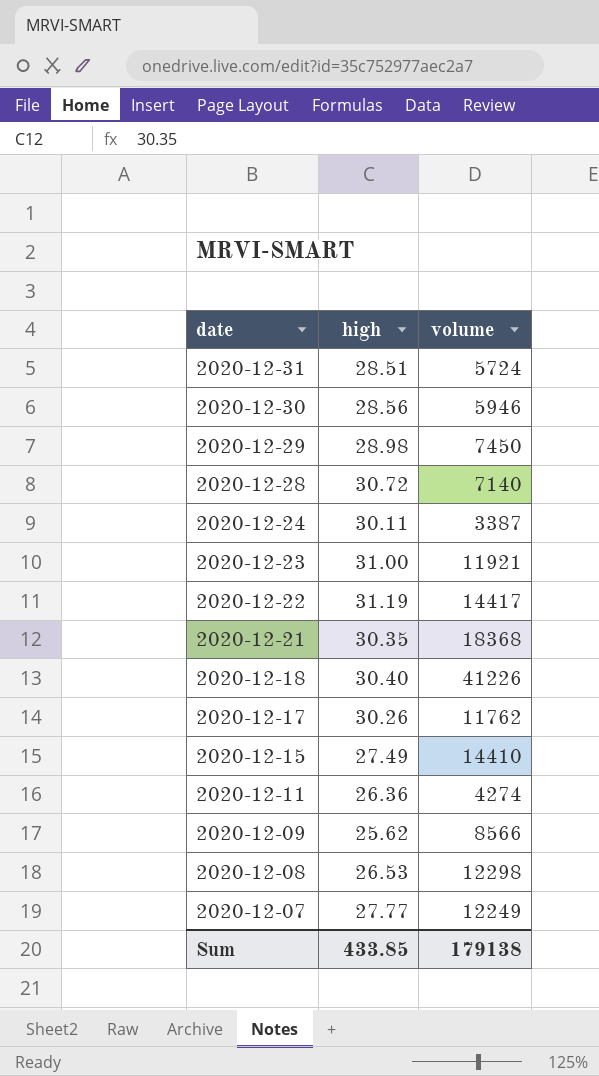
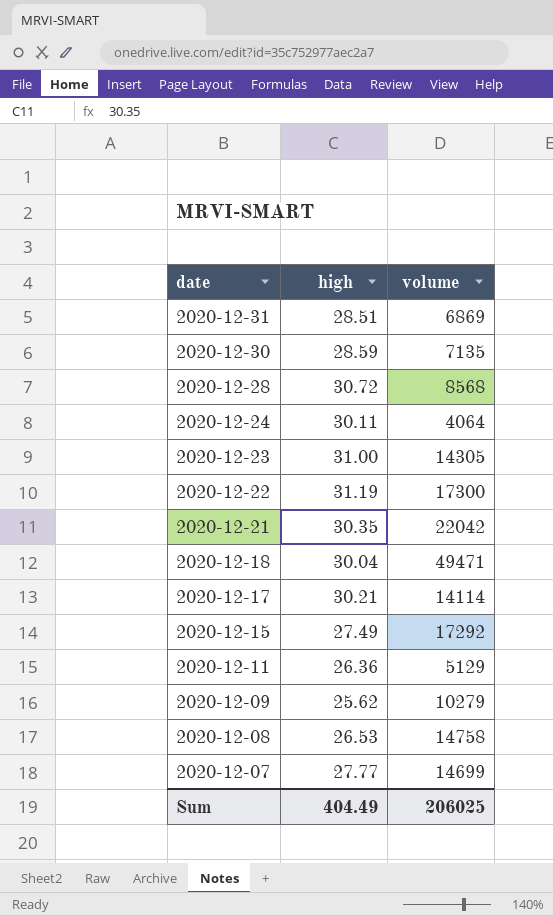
row 2020-12-29: 28.98 | 7450 -> none
2020-12-31 | volume: 5724 -> 6869
2020-12-30 | high: 28.56 -> 28.59
2020-12-30 | volume: 5946 -> 7135
2020-12-28 | volume: 7140 -> 8568
2020-12-24 | volume: 3387 -> 4064
2020-12-23 | volume: 11921 -> 14305
2020-12-22 | volume: 14417 -> 17300
2020-12-21 | volume: 18368 -> 22042
2020-12-18 | high: 30.40 -> 30.04
2020-12-18 | volume: 41226 -> 49471
2020-12-17 | high: 30.26 -> 30.21
2020-12-17 | volume: 11762 -> 14114
2020-12-15 | volume: 14410 -> 17292
2020-12-11 | volume: 4274 -> 5129
2020-12-09 | volume: 8566 -> 10279
2020-12-08 | volume: 12298 -> 14758
2020-12-07 | volume: 12249 -> 14699
Sum | high: 433.85 -> 404.49
Sum | volume: 179138 -> 206025

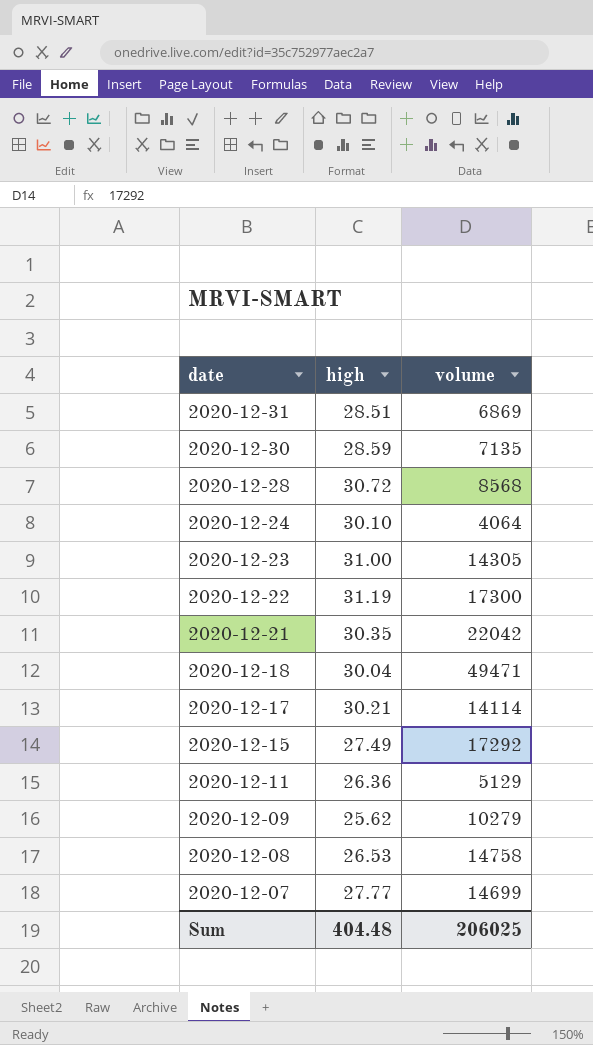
2020-12-24 | high: 30.11 -> 30.10
Sum | high: 404.49 -> 404.48

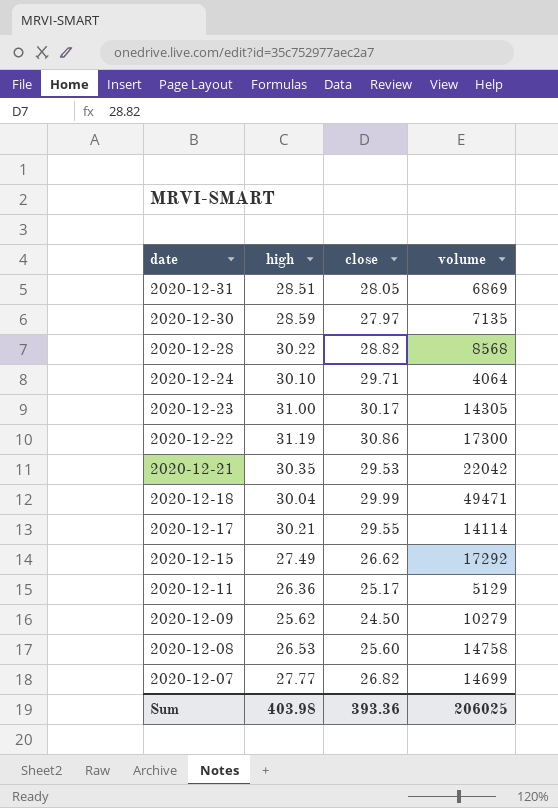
column close | position: none -> 3
2020-12-28 | high: 30.72 -> 30.22
Sum | high: 404.48 -> 403.98

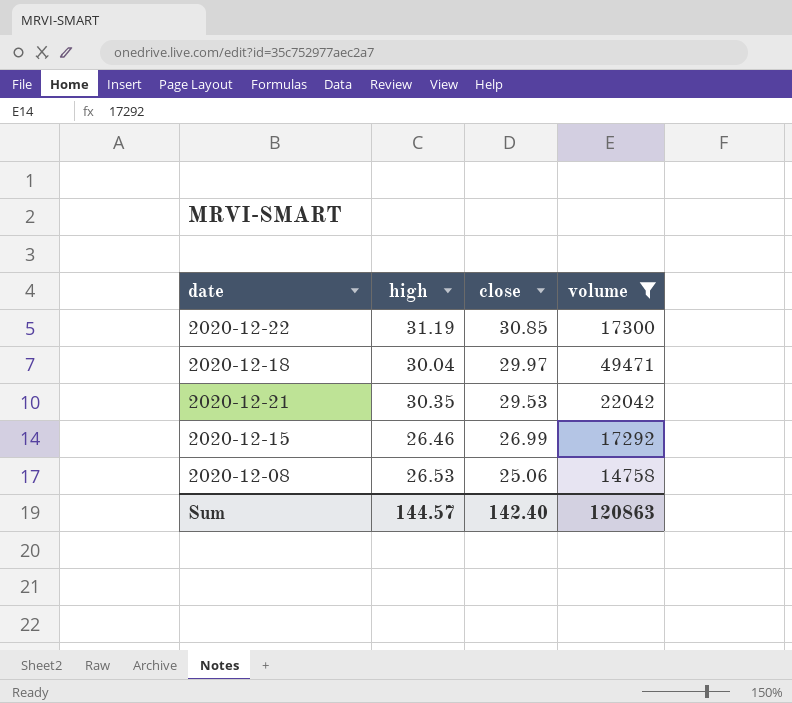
filter: none -> volume >= 14758
row order: date descending -> close descending
2020-12-22 | close: 30.86 -> 30.85
2020-12-18 | close: 29.99 -> 29.97
2020-12-15 | high: 27.49 -> 26.46
2020-12-15 | close: 26.62 -> 26.99
2020-12-08 | close: 25.60 -> 25.06
Sum | high: 403.98 -> 144.57
Sum | close: 393.36 -> 142.40
Sum | volume: 206025 -> 120863

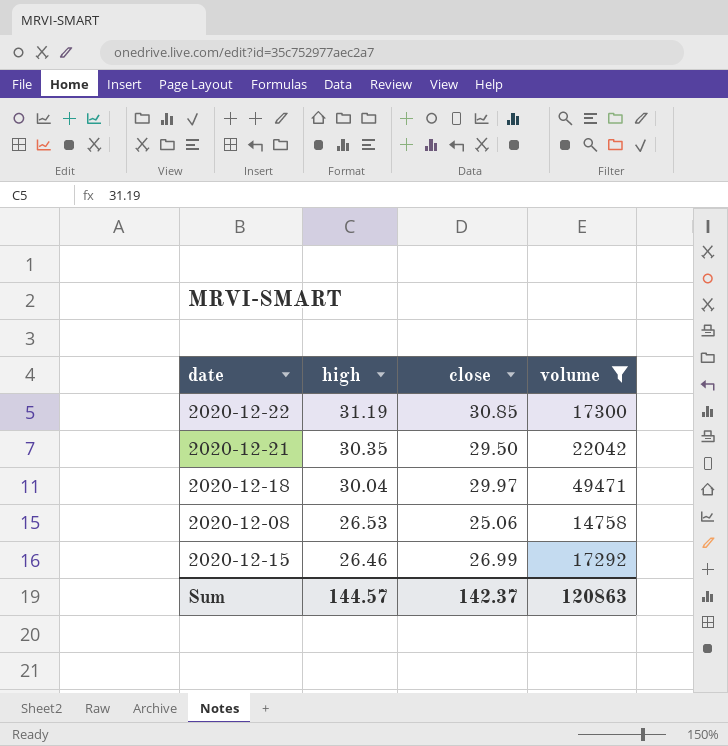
row order: close descending -> high descending
2020-12-21 | close: 29.53 -> 29.50
Sum | close: 142.40 -> 142.37

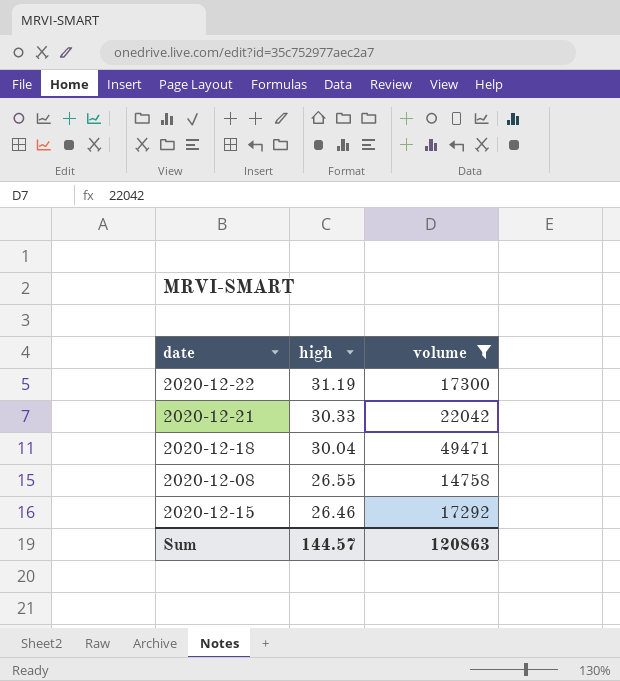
column close | position: 3 -> none
2020-12-21 | high: 30.35 -> 30.33
2020-12-08 | high: 26.53 -> 26.55

